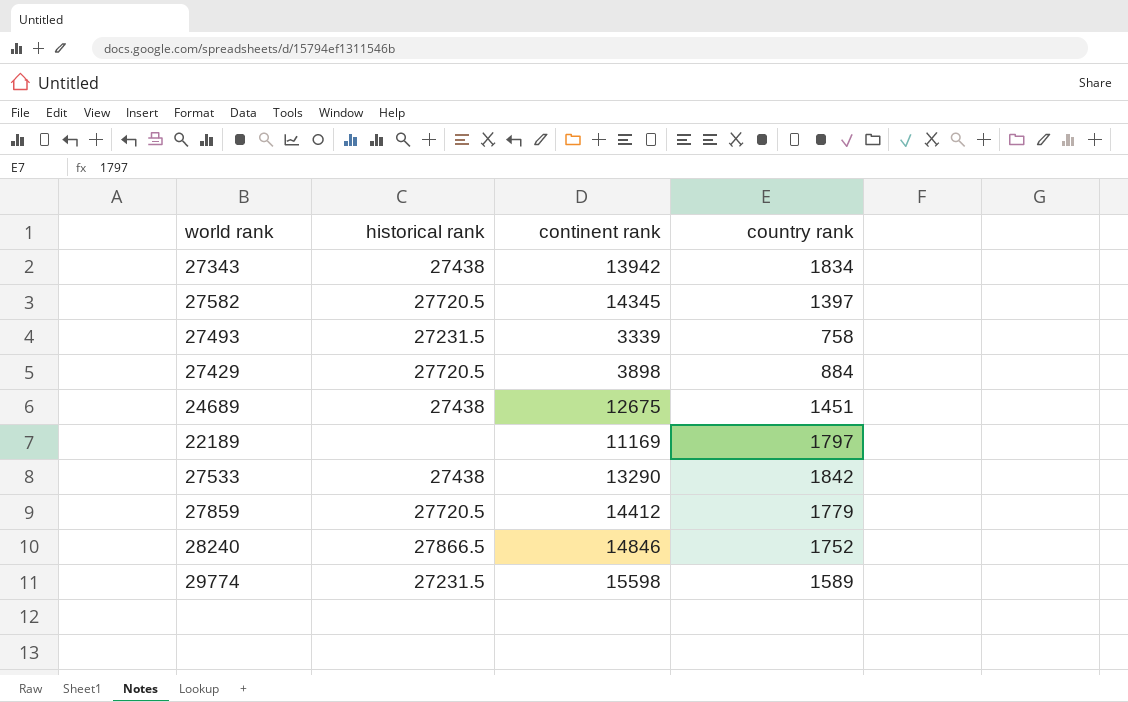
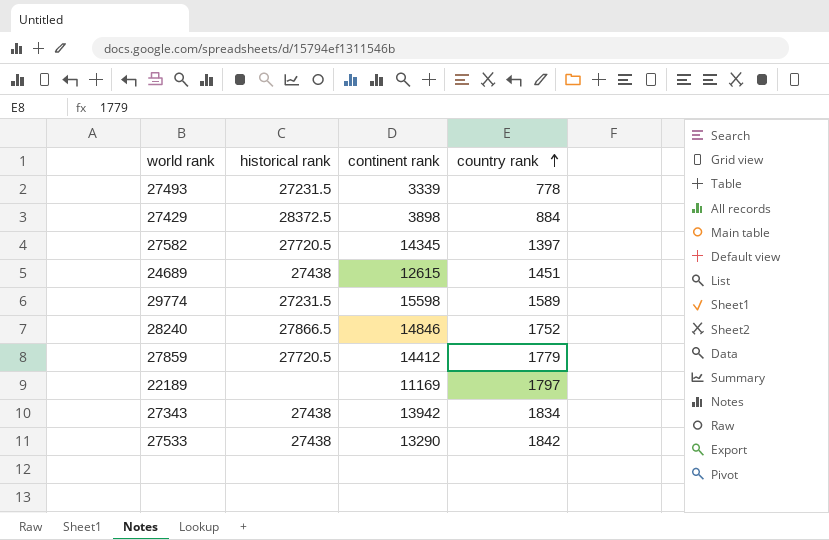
row order: none -> country rank ascending
27493 | country rank: 758 -> 778
27429 | historical rank: 27720.5 -> 28372.5
24689 | continent rank: 12675 -> 12615

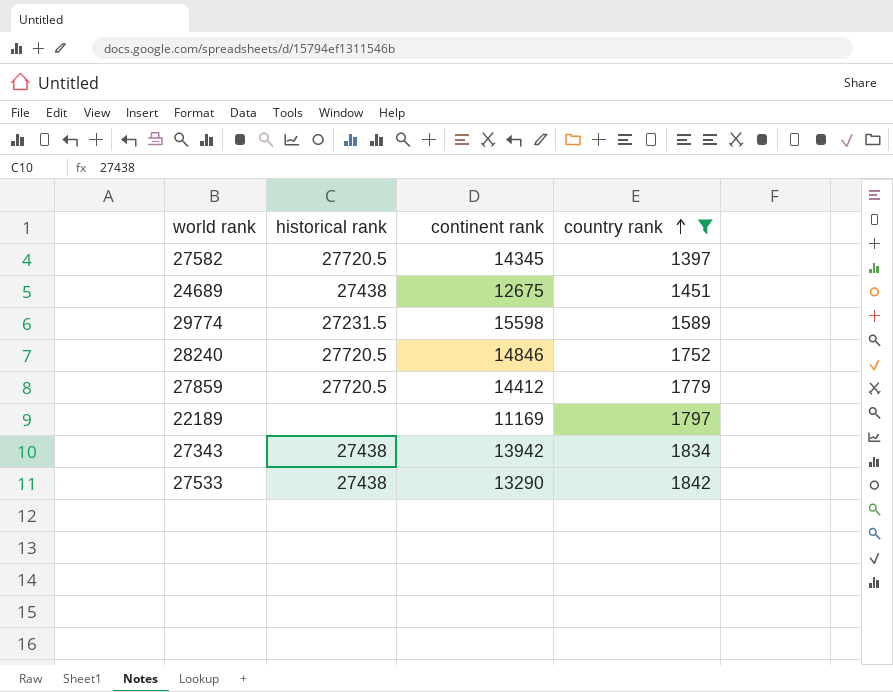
filter: none -> country rank >= 1397
24689 | continent rank: 12615 -> 12675
28240 | historical rank: 27866.5 -> 27720.5

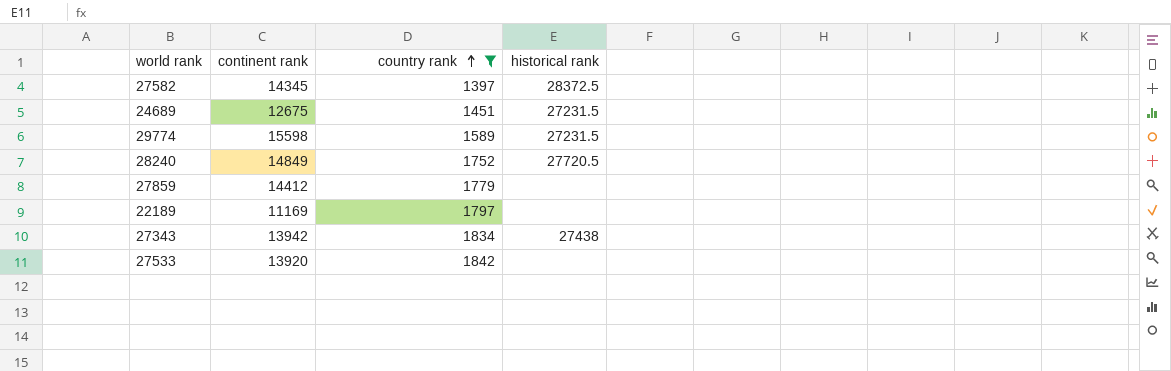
column historical rank | position: 2 -> 4
27582 | historical rank: 27720.5 -> 28372.5
24689 | historical rank: 27438 -> 27231.5
28240 | continent rank: 14846 -> 14849
27859 | historical rank: 27720.5 -> none
27533 | continent rank: 13290 -> 13920
27533 | historical rank: 27438 -> none

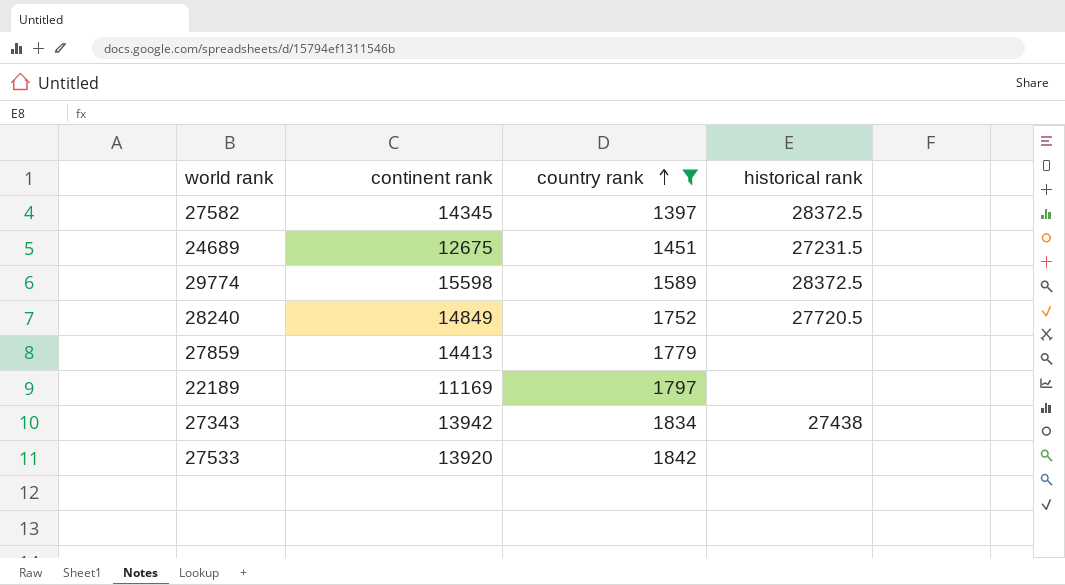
29774 | historical rank: 27231.5 -> 28372.5
27859 | continent rank: 14412 -> 14413

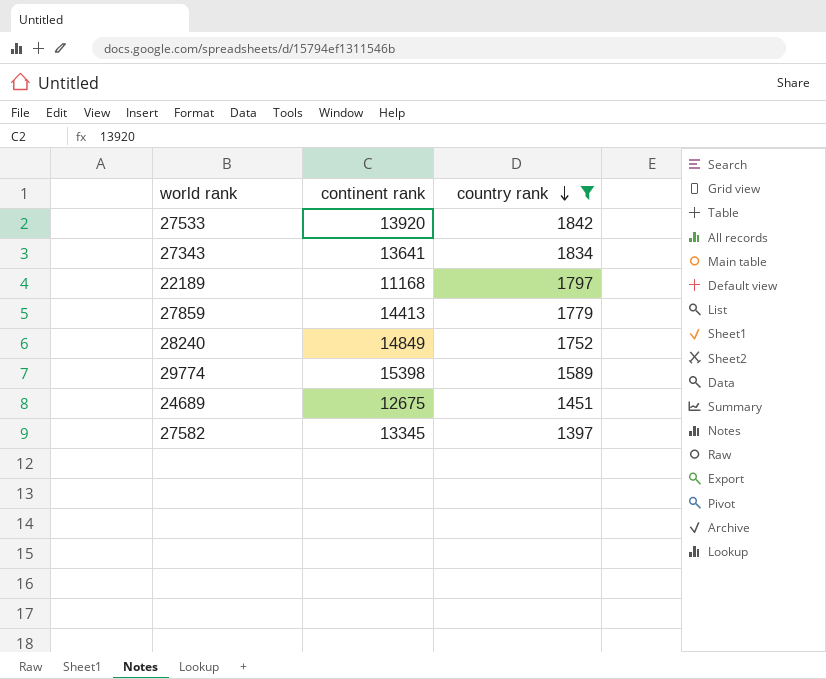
row order: country rank ascending -> country rank descending
column historical rank | position: 4 -> none
27343 | continent rank: 13942 -> 13641
22189 | continent rank: 11169 -> 11168
29774 | continent rank: 15598 -> 15398
27582 | continent rank: 14345 -> 13345

